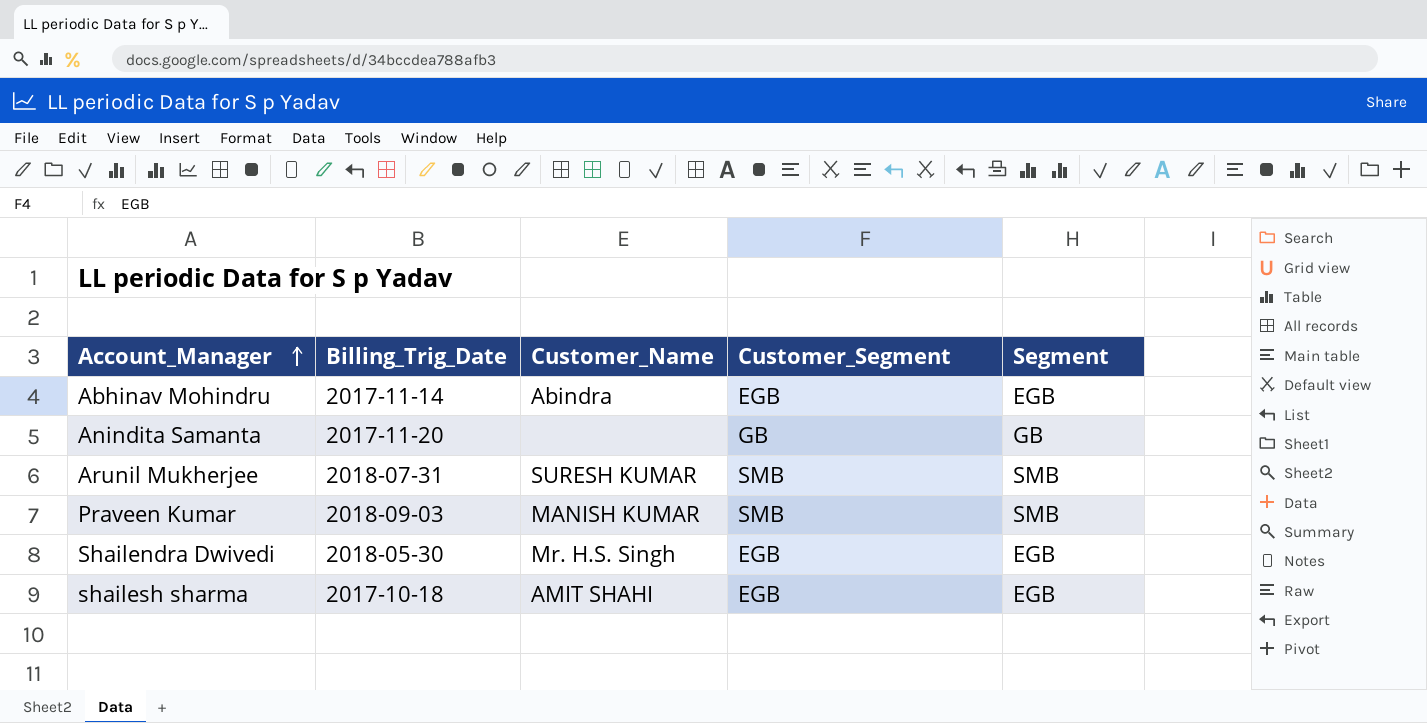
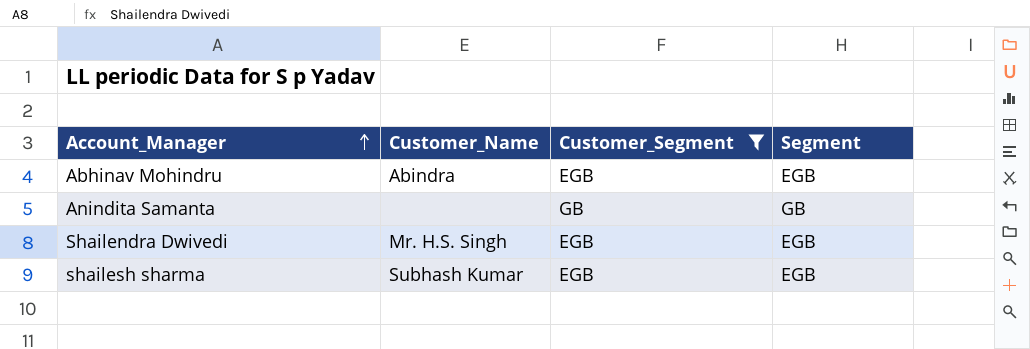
filter: none -> Customer_Segment != SMB
column Billing_Trig_Date | position: 2 -> none
shailesh sharma | Customer_Name: AMIT SHAHI -> Subhash Kumar

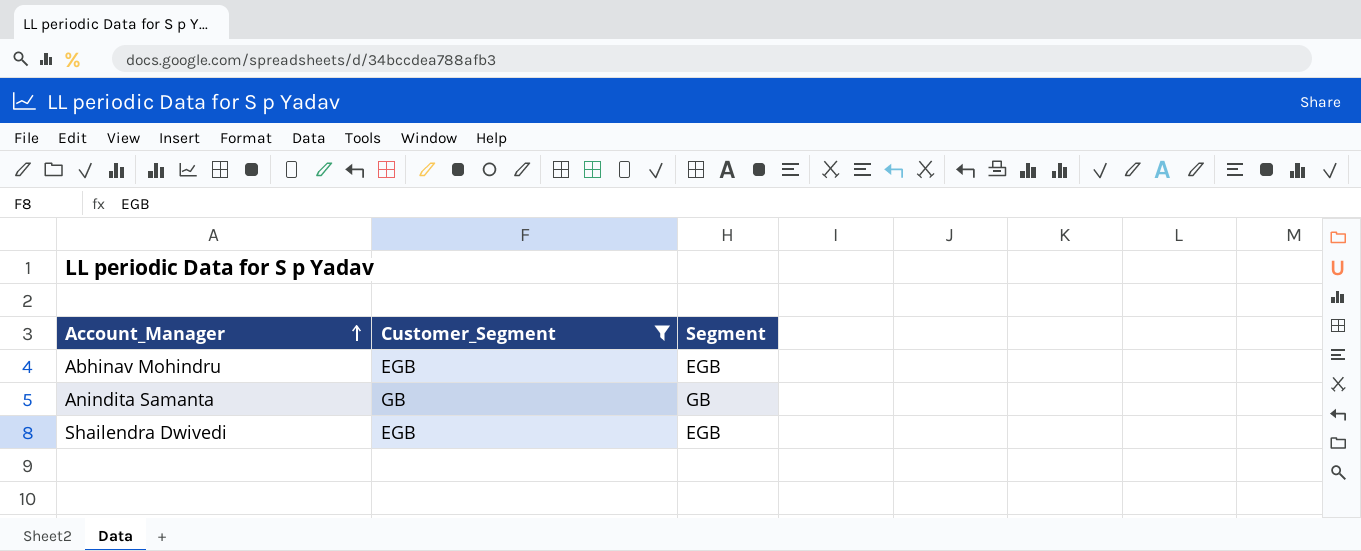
column Customer_Name | position: 2 -> none
row shailesh sharma: Subhash Kumar | EGB | EGB -> none

